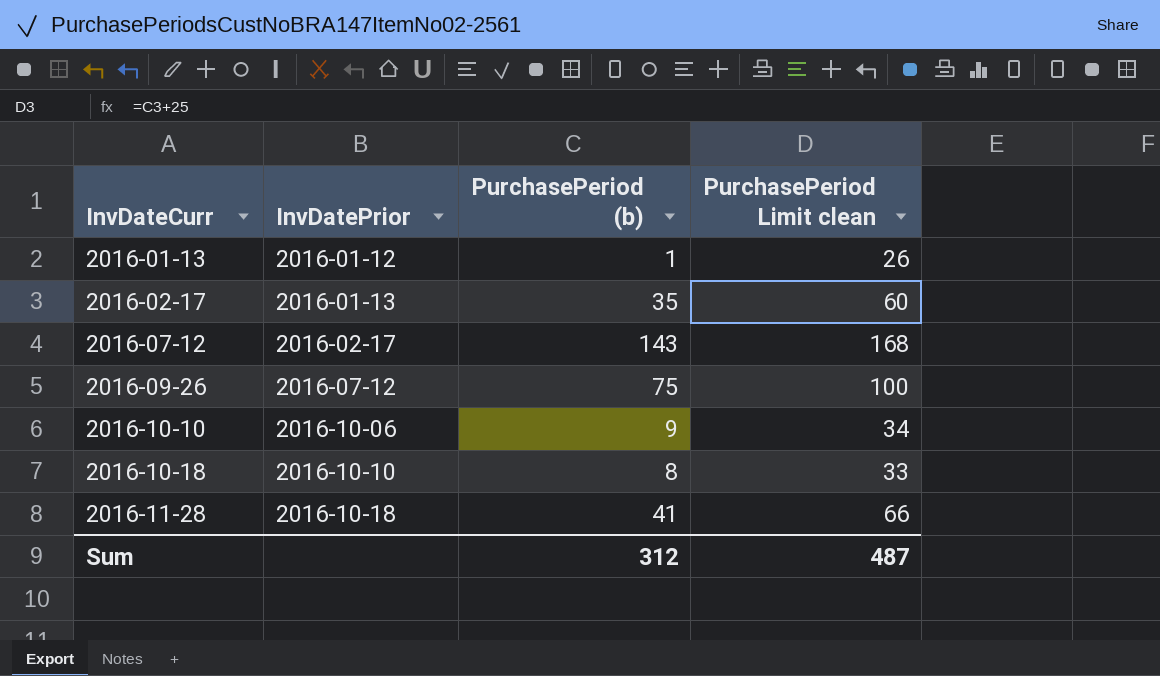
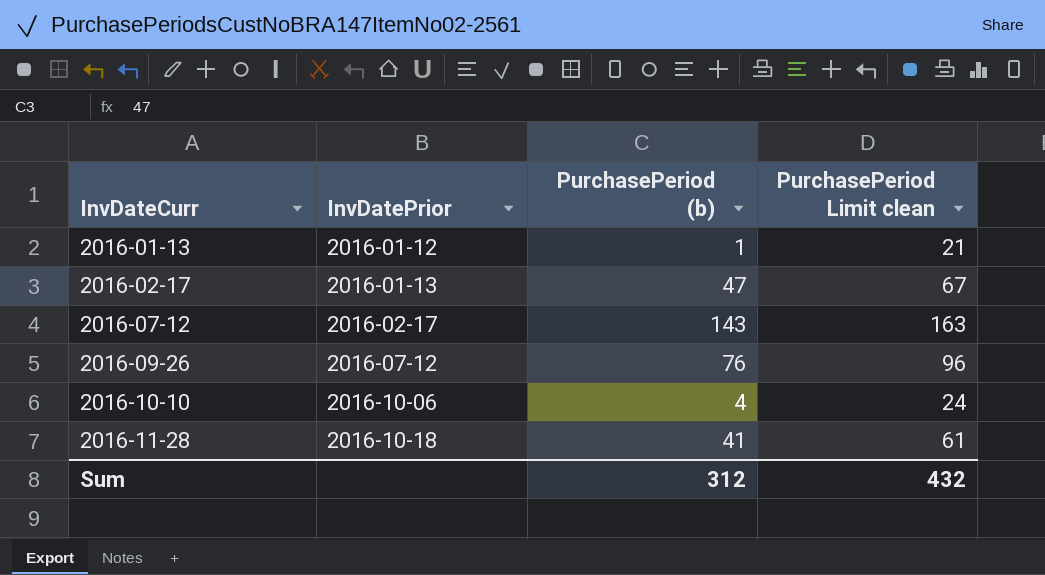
column PurchasePeriod Limit clean | formula: [PurchasePeriod (b)] + 25 -> [PurchasePeriod (b)] + 20
row 2016-10-18: 2016-10-10 | 8 | 33 -> none
2016-02-17 | PurchasePeriod (b): 35 -> 47
2016-09-26 | PurchasePeriod (b): 75 -> 76
2016-10-10 | PurchasePeriod (b): 9 -> 4
Sum | PurchasePeriod Limit clean: 487 -> 432

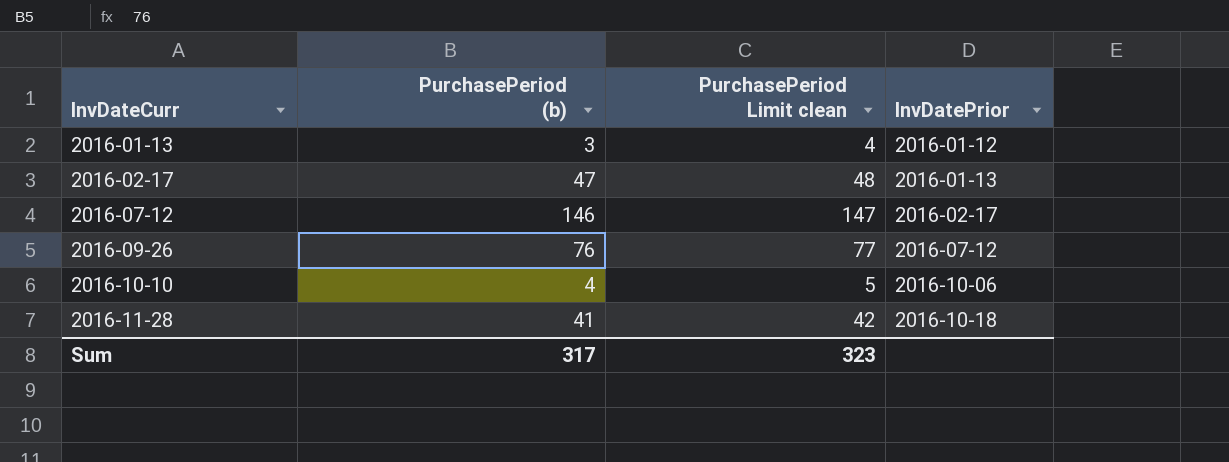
column PurchasePeriod Limit clean | formula: [PurchasePeriod (b)] + 20 -> [PurchasePeriod (b)] + 1
column InvDatePrior | position: 2 -> 4
2016-01-13 | PurchasePeriod (b): 1 -> 3
2016-07-12 | PurchasePeriod (b): 143 -> 146
Sum | PurchasePeriod (b): 312 -> 317
Sum | PurchasePeriod Limit clean: 432 -> 323

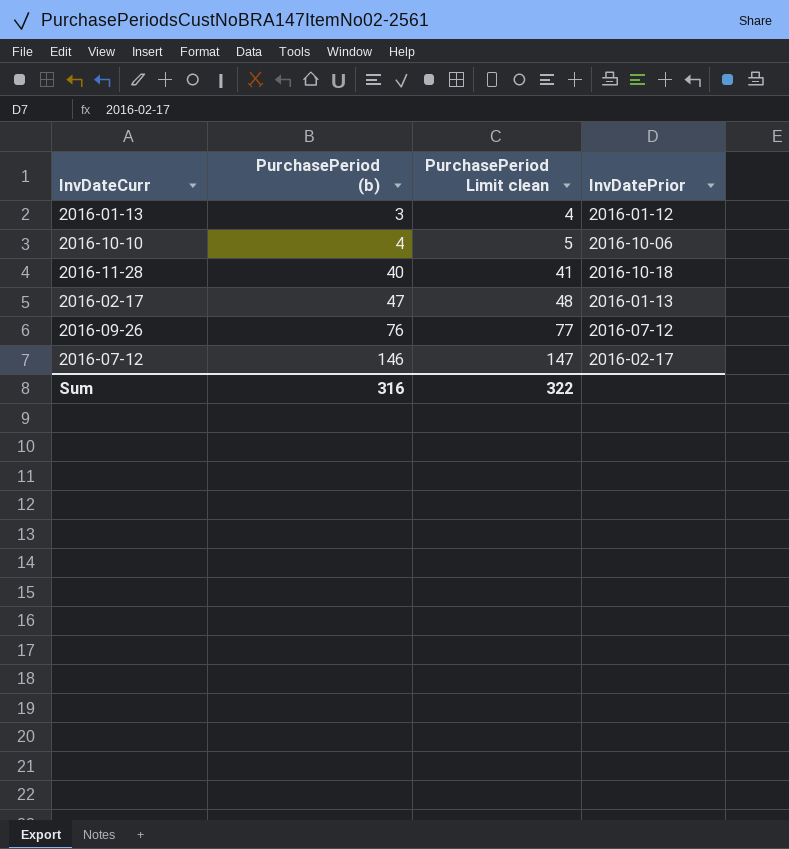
row order: InvDateCurr ascending -> PurchasePeriod (b) ascending
2016-11-28 | PurchasePeriod (b): 41 -> 40
2016-11-28 | PurchasePeriod Limit clean: 42 -> 41
Sum | PurchasePeriod (b): 317 -> 316
Sum | PurchasePeriod Limit clean: 323 -> 322

